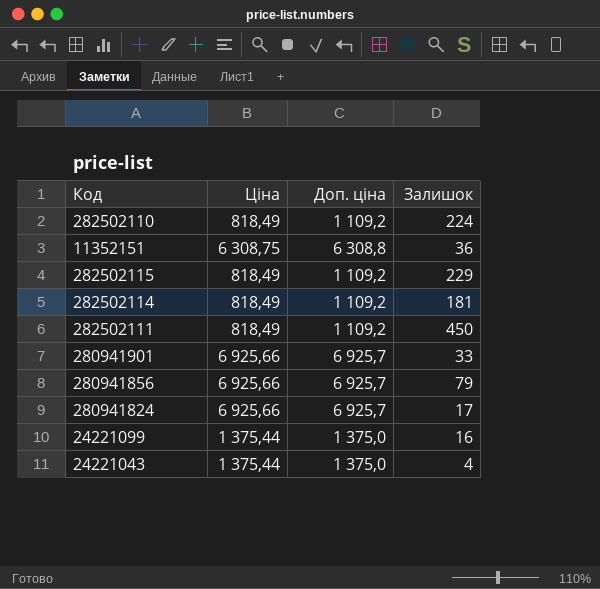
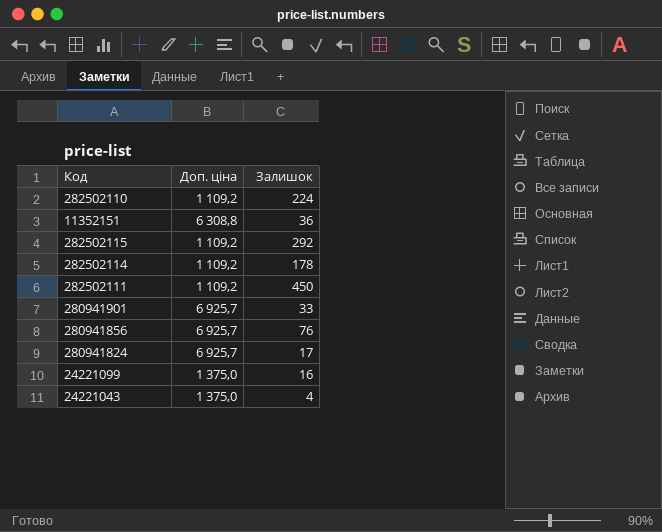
column Ціна | position: 2 -> none
282502115 | Залишок: 229 -> 292
282502114 | Залишок: 181 -> 178
280941856 | Залишок: 79 -> 76

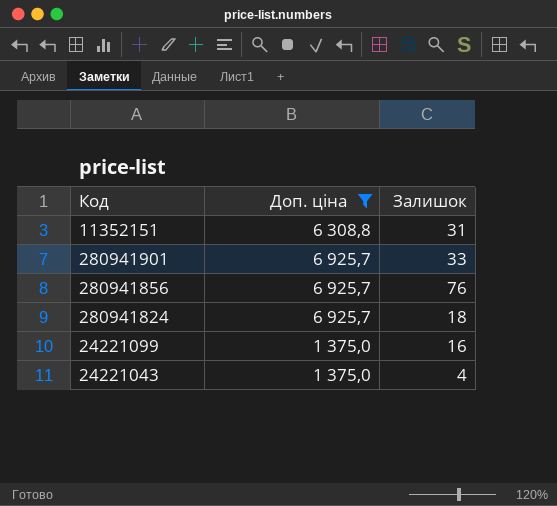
filter: none -> Доп. ціна != 1 109,2
11352151 | Залишок: 36 -> 31
280941824 | Залишок: 17 -> 18

